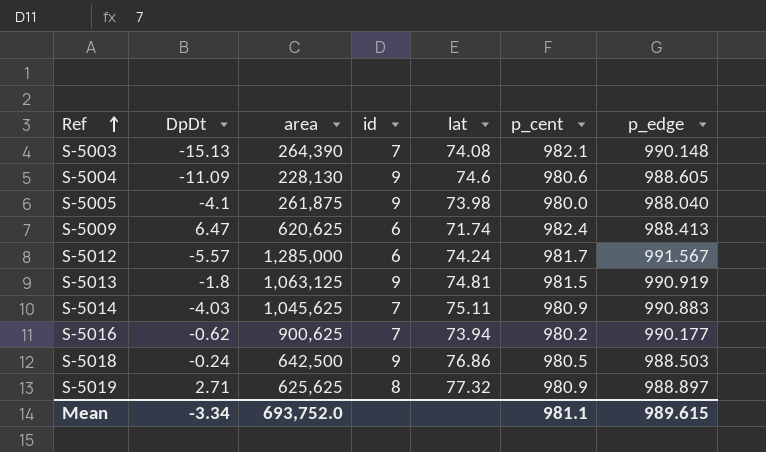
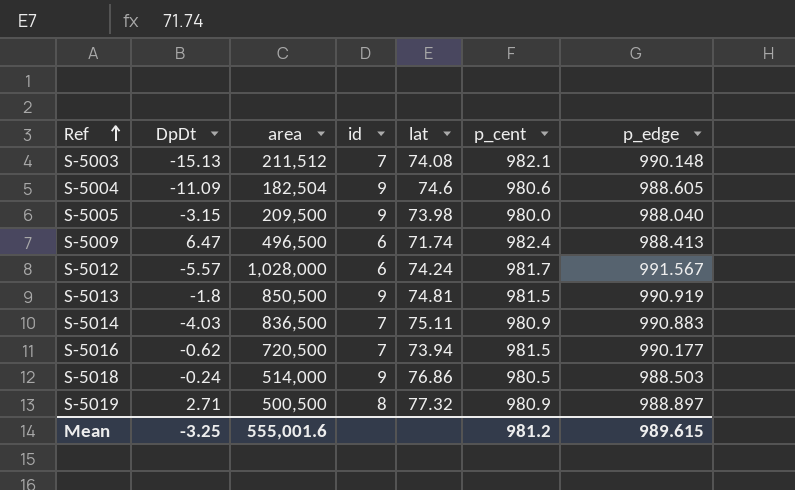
S-5003 | area: 264,390 -> 211,512
S-5004 | area: 228,130 -> 182,504
S-5005 | DpDt: -4.1 -> -3.15
S-5005 | area: 261,875 -> 209,500
S-5009 | area: 620,625 -> 496,500
S-5012 | area: 1,285,000 -> 1,028,000
S-5013 | area: 1,063,125 -> 850,500
S-5014 | area: 1,045,625 -> 836,500
S-5016 | area: 900,625 -> 720,500
S-5016 | p_cent: 980.2 -> 981.5
S-5018 | area: 642,500 -> 514,000
S-5019 | area: 625,625 -> 500,500
Mean | DpDt: -3.34 -> -3.25
Mean | area: 693,752.0 -> 555,001.6
Mean | p_cent: 981.1 -> 981.2

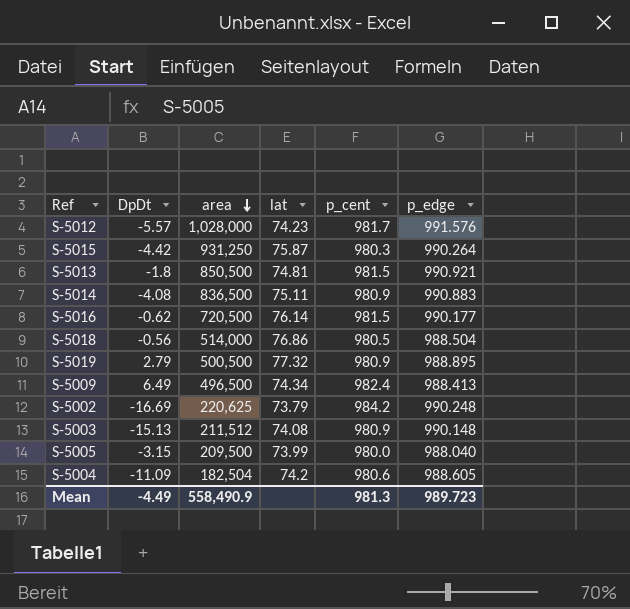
row order: Ref ascending -> area descending
column id | position: 4 -> none
S-5012 | lat: 74.24 -> 74.23
S-5012 | p_edge: 991.567 -> 991.576
row S-5015: none -> -4.42 | 931,250 | 75.87 | 980.3 | 990.264
S-5013 | p_edge: 990.919 -> 990.921
S-5014 | DpDt: -4.03 -> -4.08
S-5016 | lat: 73.94 -> 76.14
S-5018 | DpDt: -0.24 -> -0.56
S-5018 | p_edge: 988.503 -> 988.504
S-5019 | DpDt: 2.71 -> 2.79
S-5019 | p_edge: 988.897 -> 988.895
S-5009 | DpDt: 6.47 -> 6.49
S-5009 | lat: 71.74 -> 74.34
row S-5002: none -> -16.69 | 220,625 | 73.79 | 984.2 | 990.248
S-5003 | p_cent: 982.1 -> 980.9
S-5005 | lat: 73.98 -> 73.99
S-5004 | lat: 74.6 -> 74.2
Mean | DpDt: -3.25 -> -4.49
Mean | area: 555,001.6 -> 558,490.9
Mean | p_cent: 981.2 -> 981.3
Mean | p_edge: 989.615 -> 989.723

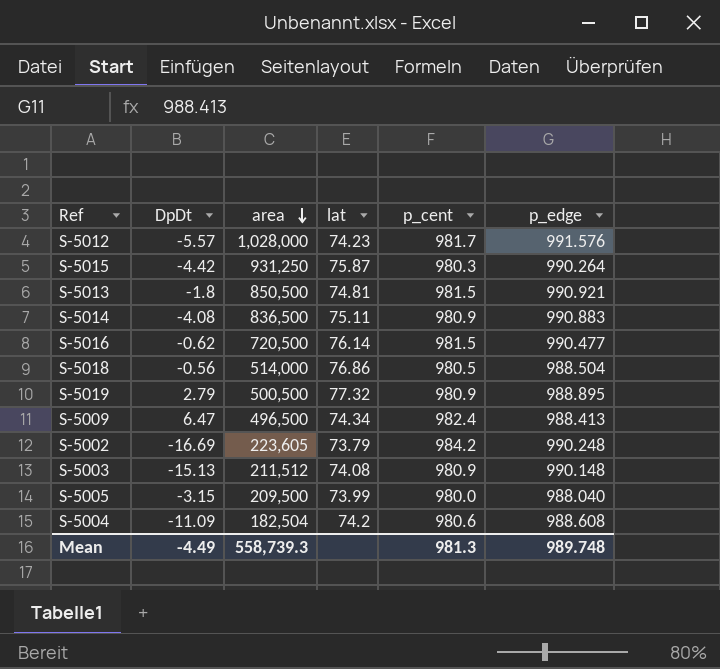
S-5016 | p_edge: 990.177 -> 990.477
S-5009 | DpDt: 6.49 -> 6.47
S-5002 | area: 220,625 -> 223,605
S-5004 | p_edge: 988.605 -> 988.608
Mean | area: 558,490.9 -> 558,739.3
Mean | p_edge: 989.723 -> 989.748

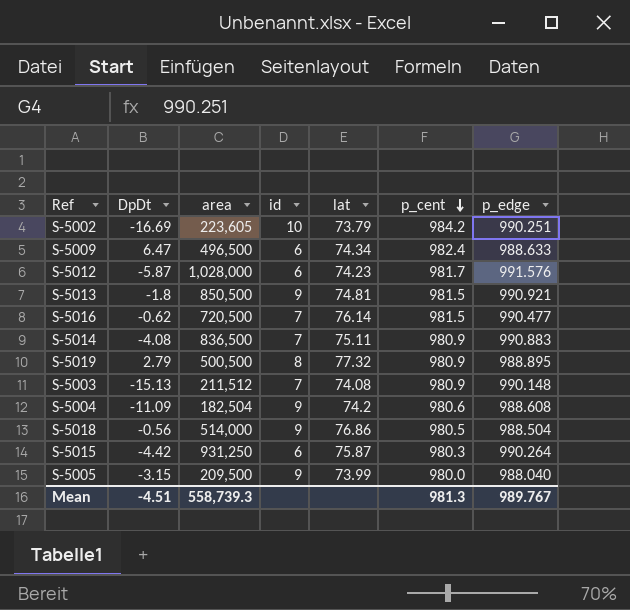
row order: area descending -> p_cent descending
column id | position: none -> 4
S-5002 | p_edge: 990.248 -> 990.251
S-5009 | p_edge: 988.413 -> 988.633
S-5012 | DpDt: -5.57 -> -5.87
Mean | DpDt: -4.49 -> -4.51
Mean | p_edge: 989.748 -> 989.767

